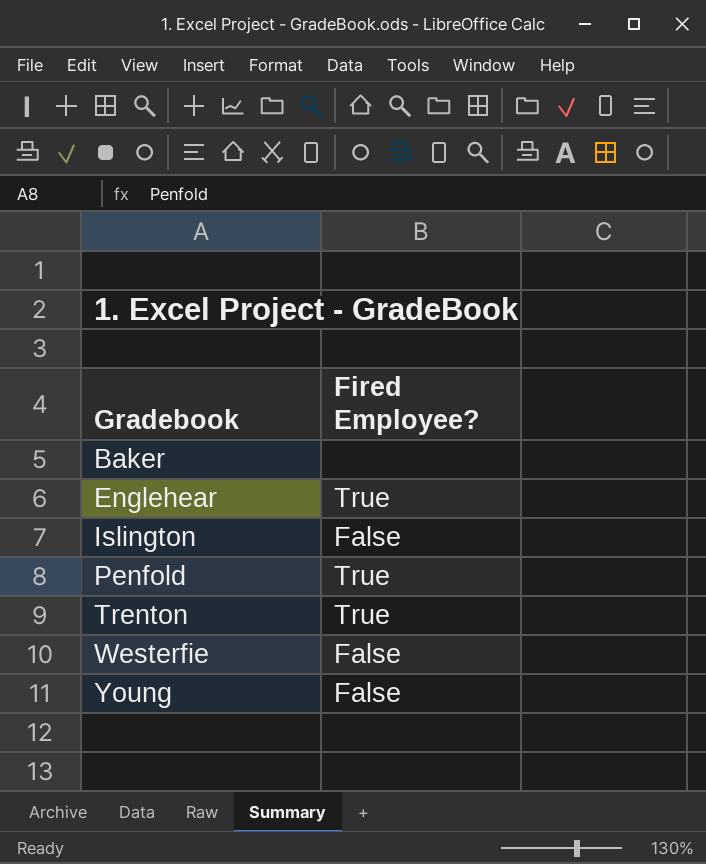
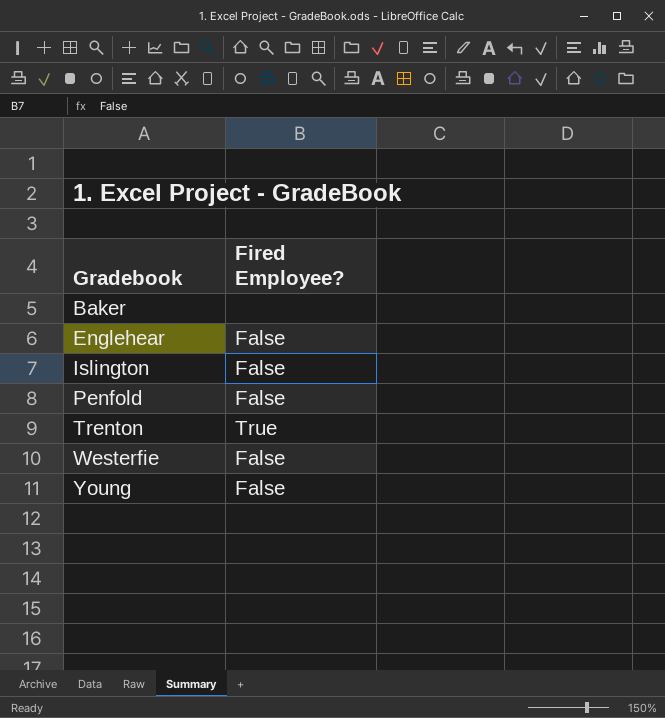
Englehear | Fired Employee?: True -> False
Penfold | Fired Employee?: True -> False

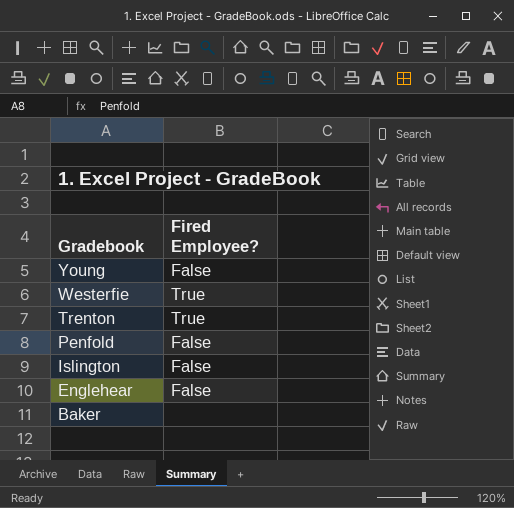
row order: Gradebook ascending -> Gradebook descending
Westerfie | Fired Employee?: False -> True

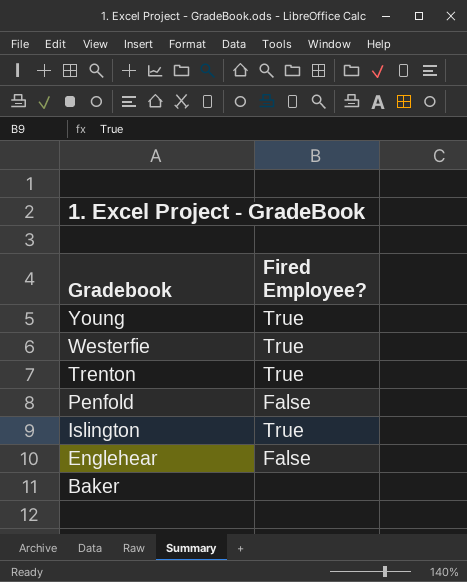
Young | Fired Employee?: False -> True
Islington | Fired Employee?: False -> True

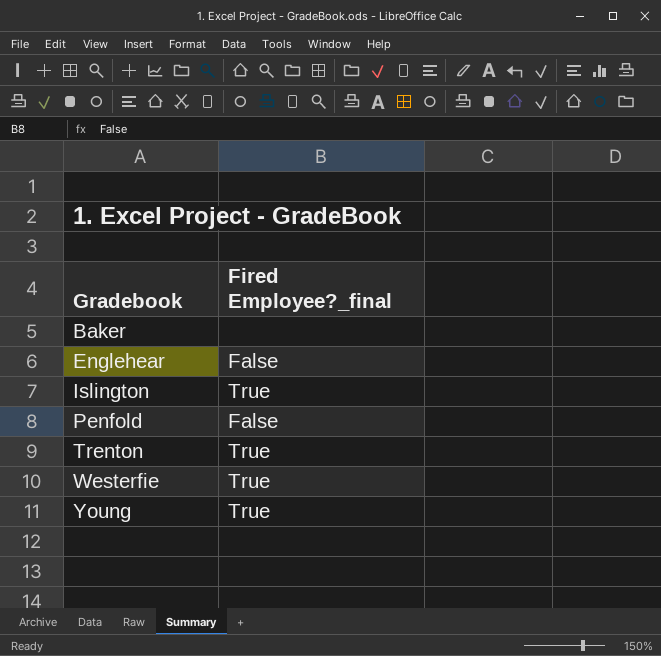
row order: Gradebook descending -> Gradebook ascending
column name: Fired Employee? -> Fired Employee?_final

